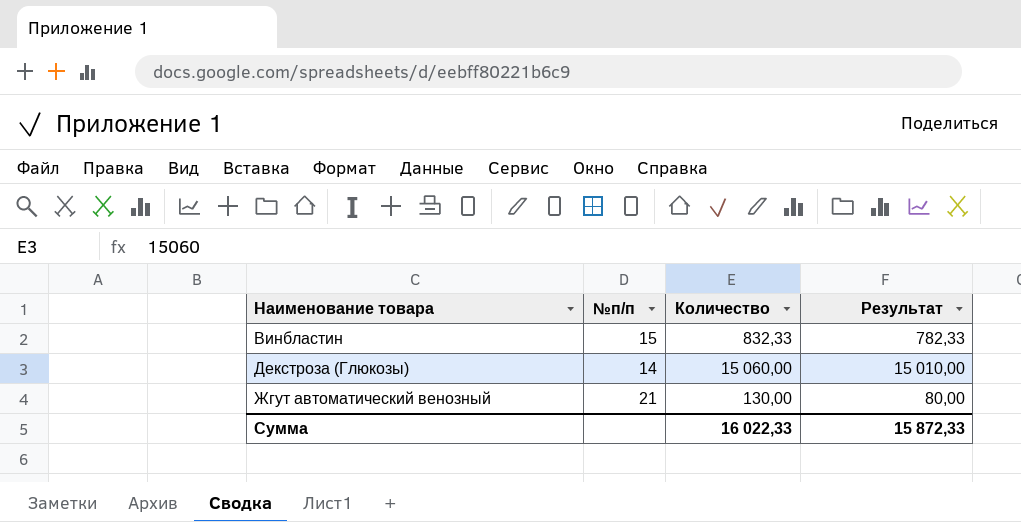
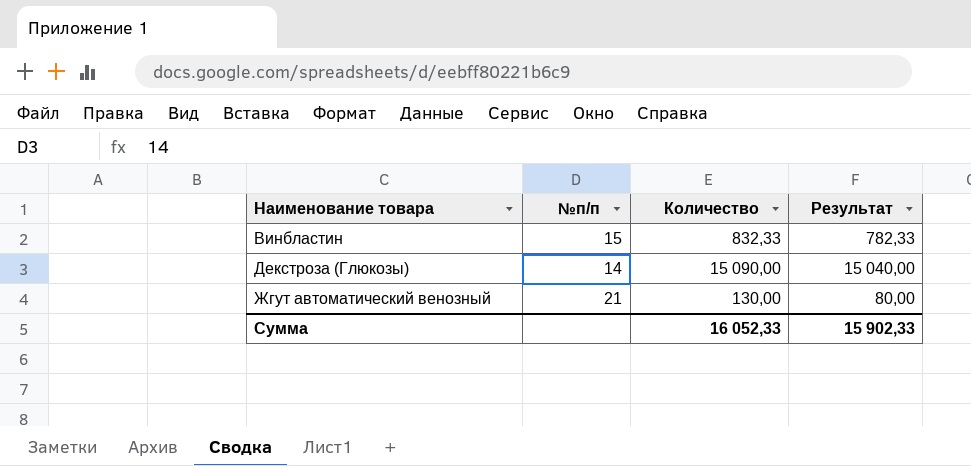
Декстроза (Глюкозы) | Количество: 15 060,00 -> 15 090,00
Декстроза (Глюкозы) | Результат: 15 010,00 -> 15 040,00
Сумма | Количество: 16 022,33 -> 16 052,33
Сумма | Результат: 15 872,33 -> 15 902,33

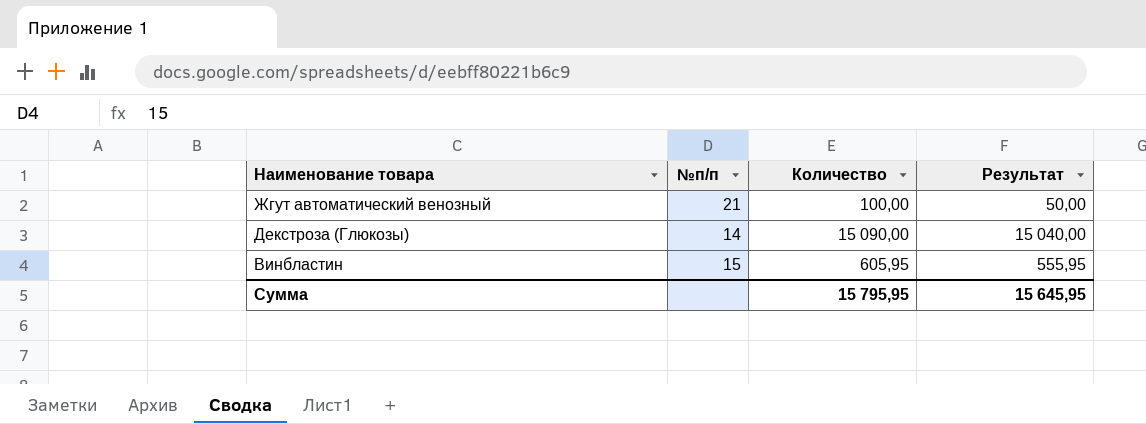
row order: Наименование товара ascending -> Наименование товара descending
Жгут автоматический венозный | Количество: 130,00 -> 100,00
Жгут автоматический венозный | Результат: 80,00 -> 50,00
Винбластин | Количество: 832,33 -> 605,95
Винбластин | Результат: 782,33 -> 555,95
Сумма | Количество: 16 052,33 -> 15 795,95
Сумма | Результат: 15 902,33 -> 15 645,95

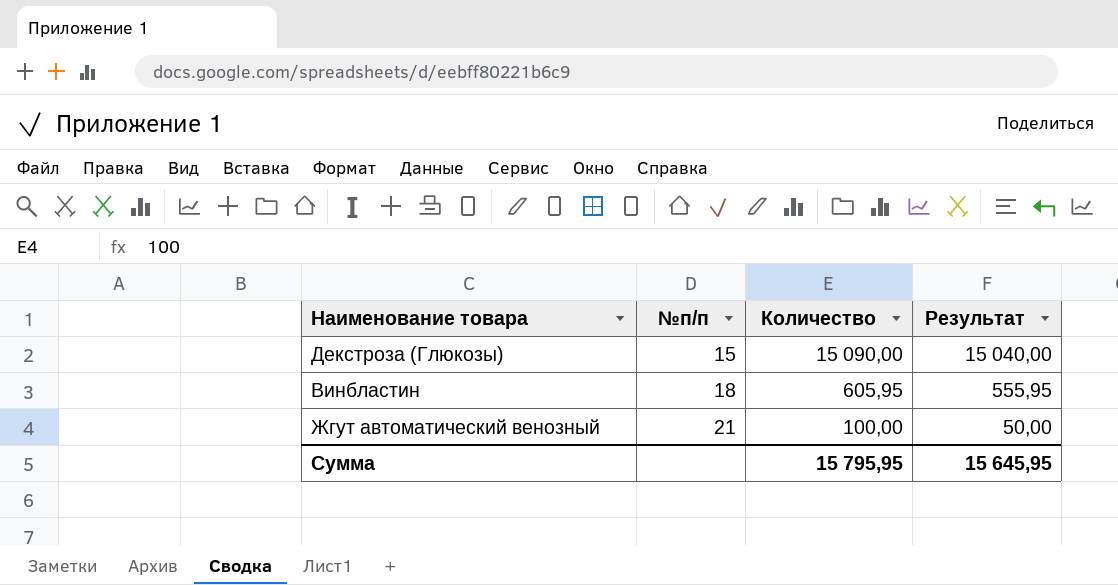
row order: Наименование товара descending -> №п/п ascending
Декстроза (Глюкозы) | №п/п: 14 -> 15
Винбластин | №п/п: 15 -> 18

